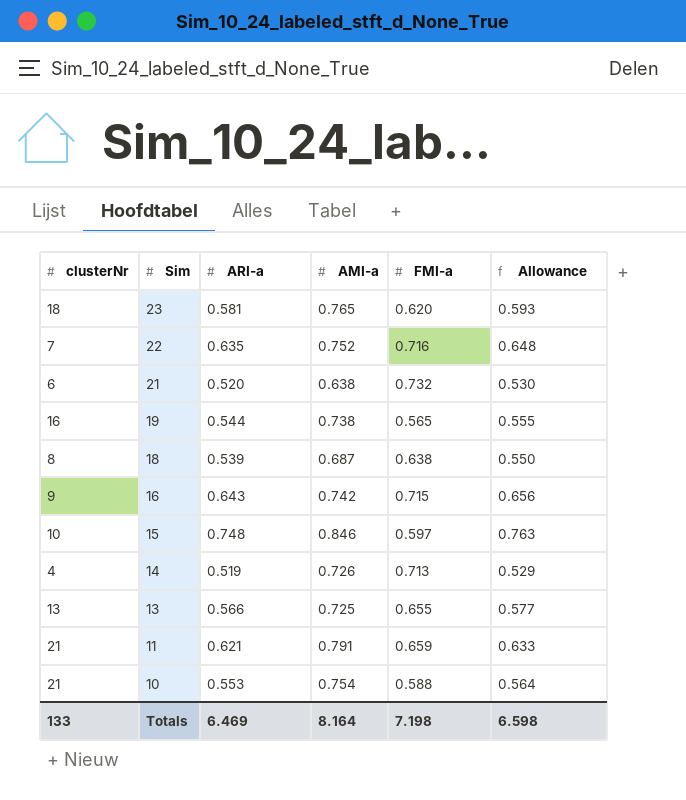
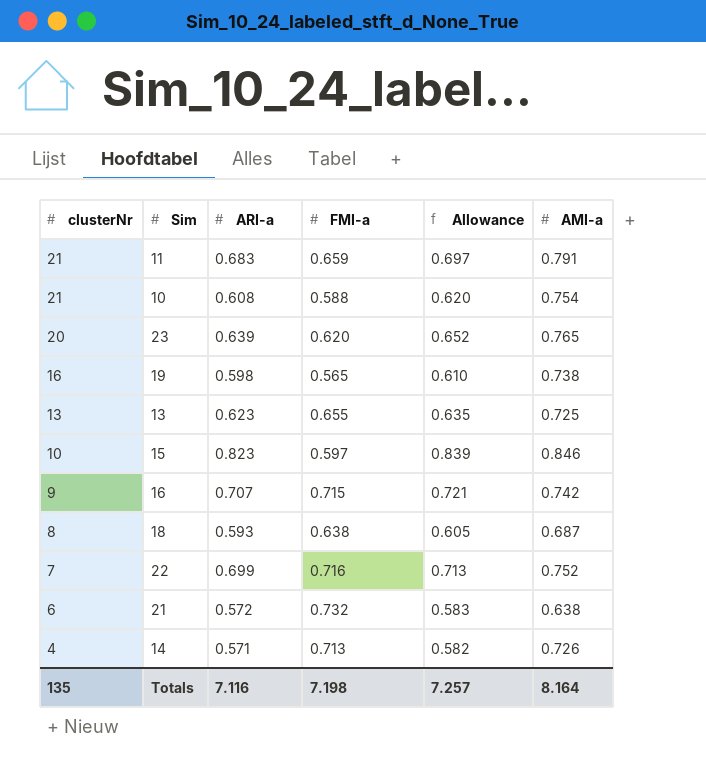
row order: Sim descending -> clusterNr descending
column AMI-a | position: 4 -> 6
11 | ARI-a: 0.621 -> 0.683
11 | Allowance: 0.633 -> 0.697
10 | ARI-a: 0.553 -> 0.608
10 | Allowance: 0.564 -> 0.620
23 | clusterNr: 18 -> 20
23 | ARI-a: 0.581 -> 0.639
23 | Allowance: 0.593 -> 0.652
19 | ARI-a: 0.544 -> 0.598
19 | Allowance: 0.555 -> 0.610
13 | ARI-a: 0.566 -> 0.623
13 | Allowance: 0.577 -> 0.635
15 | ARI-a: 0.748 -> 0.823
15 | Allowance: 0.763 -> 0.839
16 | ARI-a: 0.643 -> 0.707
16 | Allowance: 0.656 -> 0.721
18 | ARI-a: 0.539 -> 0.593
18 | Allowance: 0.550 -> 0.605
22 | ARI-a: 0.635 -> 0.699
22 | Allowance: 0.648 -> 0.713
21 | ARI-a: 0.520 -> 0.572
21 | Allowance: 0.530 -> 0.583
14 | ARI-a: 0.519 -> 0.571
14 | Allowance: 0.529 -> 0.582
Totals | clusterNr: 133 -> 135
Totals | ARI-a: 6.469 -> 7.116
Totals | Allowance: 6.598 -> 7.257

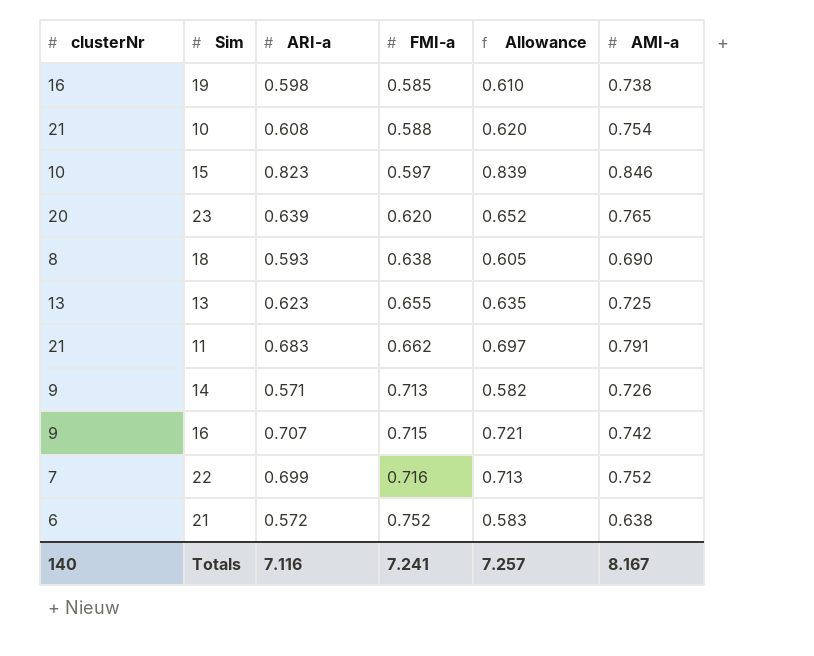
row order: clusterNr descending -> FMI-a ascending
19 | FMI-a: 0.565 -> 0.585
18 | AMI-a: 0.687 -> 0.690
11 | FMI-a: 0.659 -> 0.662
14 | clusterNr: 4 -> 9
21 | FMI-a: 0.732 -> 0.752
Totals | clusterNr: 135 -> 140
Totals | FMI-a: 7.198 -> 7.241
Totals | AMI-a: 8.164 -> 8.167

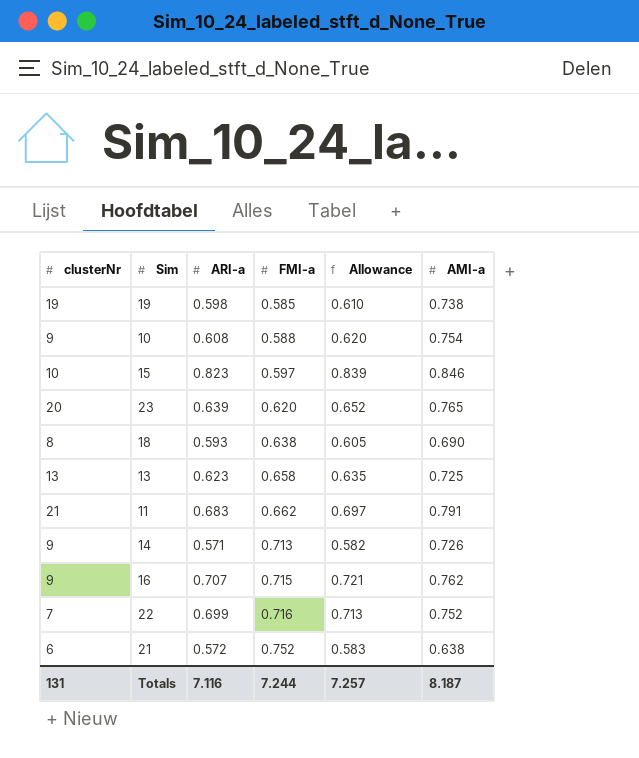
19 | clusterNr: 16 -> 19
10 | clusterNr: 21 -> 9
13 | FMI-a: 0.655 -> 0.658
16 | AMI-a: 0.742 -> 0.762
Totals | clusterNr: 140 -> 131
Totals | FMI-a: 7.241 -> 7.244
Totals | AMI-a: 8.167 -> 8.187

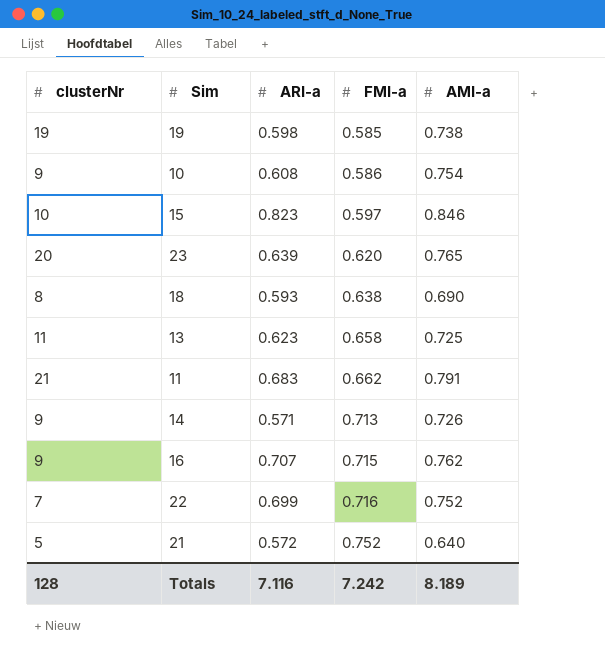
column Allowance | formula: [ARI-a] * 1.02 -> none
10 | FMI-a: 0.588 -> 0.586
13 | clusterNr: 13 -> 11
21 | clusterNr: 6 -> 5
21 | AMI-a: 0.638 -> 0.640
Totals | clusterNr: 131 -> 128
Totals | FMI-a: 7.244 -> 7.242
Totals | AMI-a: 8.187 -> 8.189

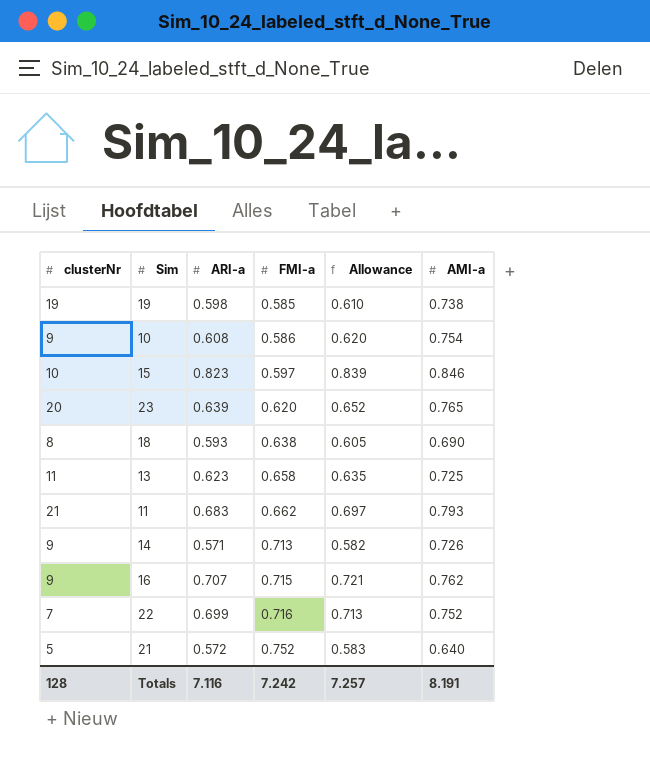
column Allowance | formula: none -> [ARI-a] * 1.02
11 | AMI-a: 0.791 -> 0.793
Totals | AMI-a: 8.189 -> 8.191

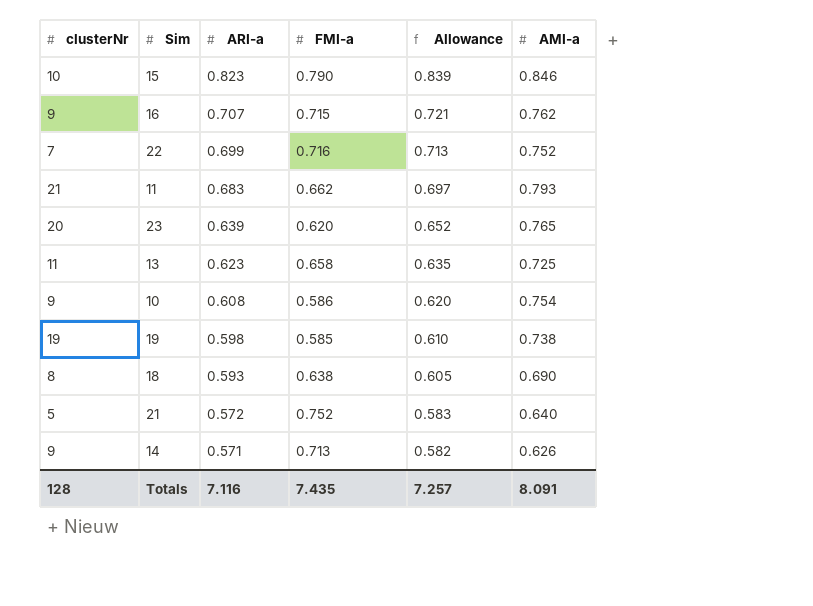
row order: FMI-a ascending -> ARI-a descending
15 | FMI-a: 0.597 -> 0.790
14 | AMI-a: 0.726 -> 0.626
Totals | FMI-a: 7.242 -> 7.435
Totals | AMI-a: 8.191 -> 8.091

